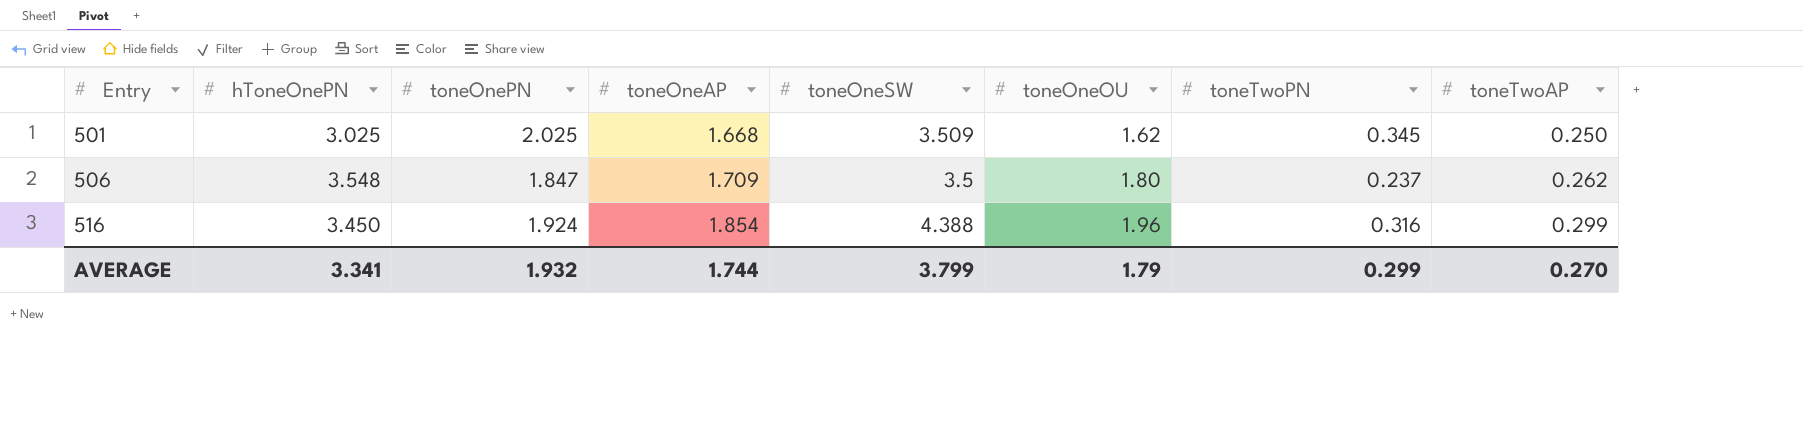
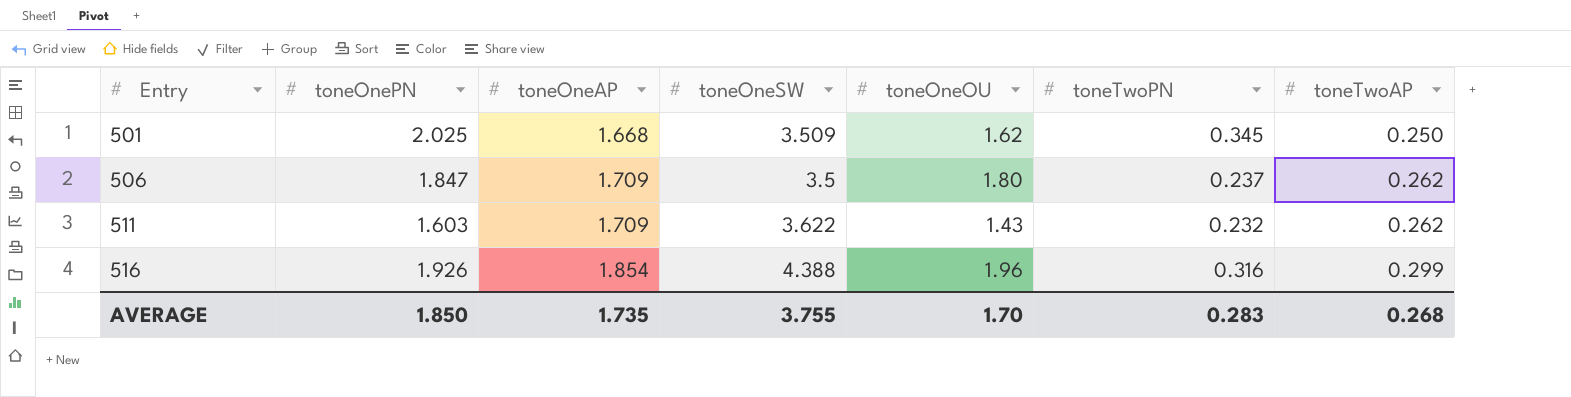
column hToneOnePN | position: 2 -> none
row 511: none -> 1.603 | 1.709 | 3.622 | 1.43 | 0.232 | 0.262
516 | toneOnePN: 1.924 -> 1.926
AVERAGE | toneOnePN: 1.932 -> 1.850
AVERAGE | toneOneAP: 1.744 -> 1.735
AVERAGE | toneOneSW: 3.799 -> 3.755
AVERAGE | toneOneOU: 1.79 -> 1.70
AVERAGE | toneTwoPN: 0.299 -> 0.283
AVERAGE | toneTwoAP: 0.270 -> 0.268

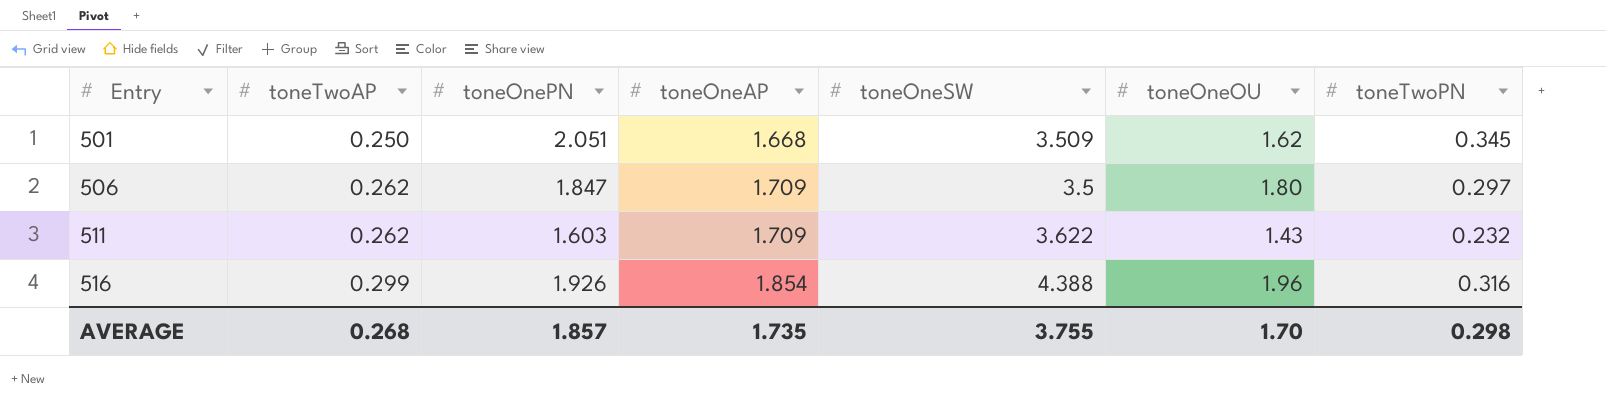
column toneTwoAP | position: 7 -> 2
501 | toneOnePN: 2.025 -> 2.051
506 | toneTwoPN: 0.237 -> 0.297
AVERAGE | toneOnePN: 1.850 -> 1.857
AVERAGE | toneTwoPN: 0.283 -> 0.298

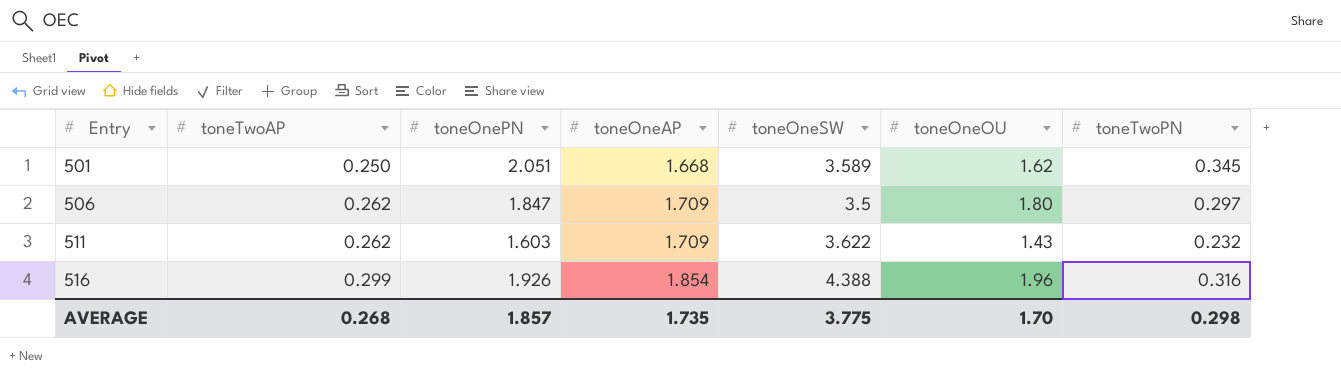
501 | toneOneSW: 3.509 -> 3.589
AVERAGE | toneOneSW: 3.755 -> 3.775

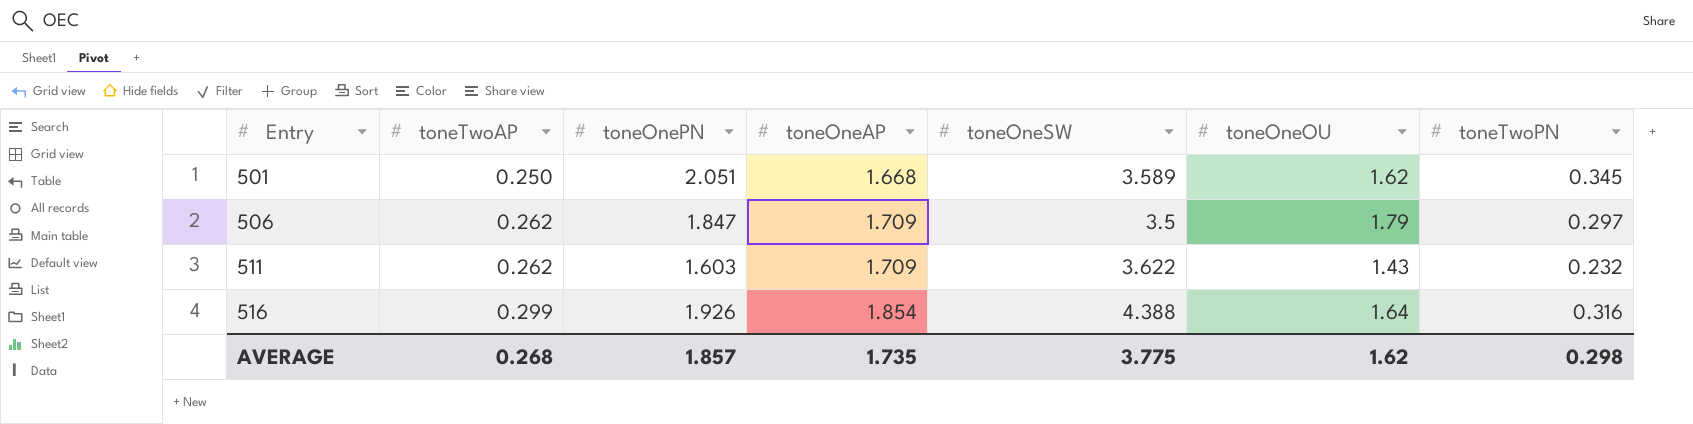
506 | toneOneOU: 1.80 -> 1.79
516 | toneOneOU: 1.96 -> 1.64
AVERAGE | toneOneOU: 1.70 -> 1.62

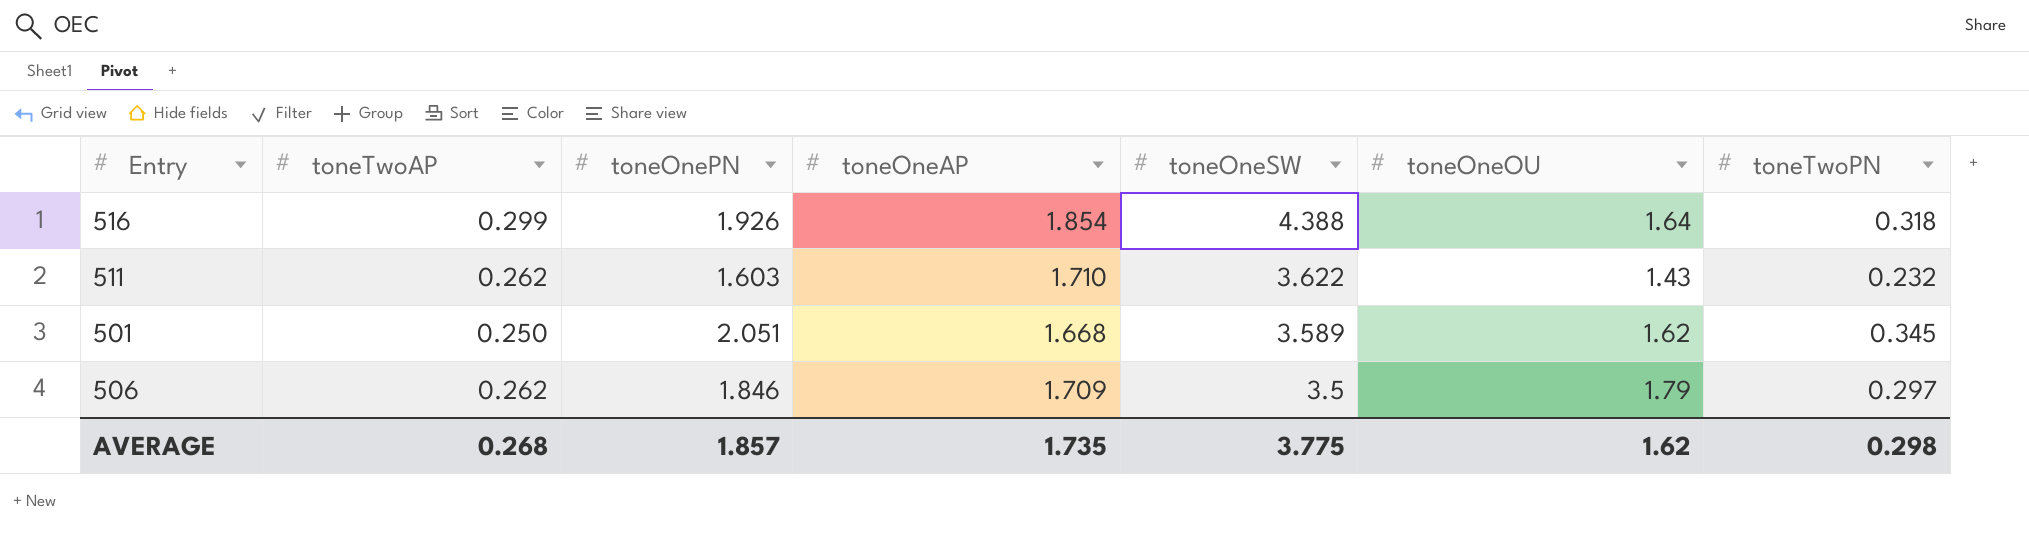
row order: Entry ascending -> toneOneSW descending
516 | toneTwoPN: 0.316 -> 0.318
511 | toneOneAP: 1.709 -> 1.710
506 | toneOnePN: 1.847 -> 1.846

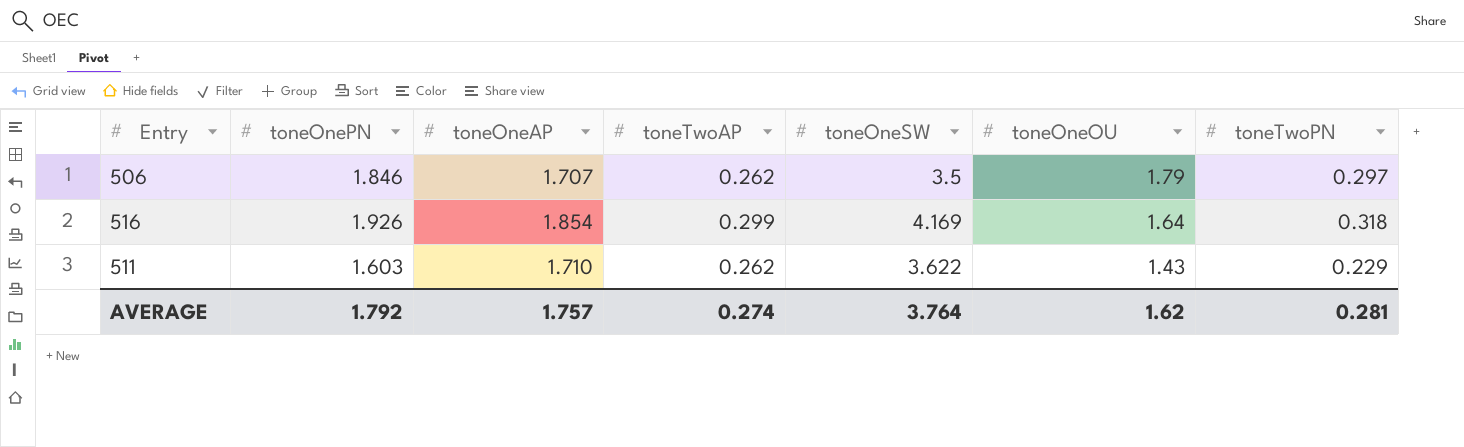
row order: toneOneSW descending -> toneOneOU descending
column toneTwoAP | position: 2 -> 4
row 501: 0.250 | 2.051 | 1.668 | 3.589 | 1.62 | 0.345 -> none
506 | toneOneAP: 1.709 -> 1.707
516 | toneOneSW: 4.388 -> 4.169
511 | toneTwoPN: 0.232 -> 0.229
AVERAGE | toneOnePN: 1.857 -> 1.792
AVERAGE | toneOneAP: 1.735 -> 1.757
AVERAGE | toneTwoAP: 0.268 -> 0.274
AVERAGE | toneOneSW: 3.775 -> 3.764
AVERAGE | toneTwoPN: 0.298 -> 0.281

